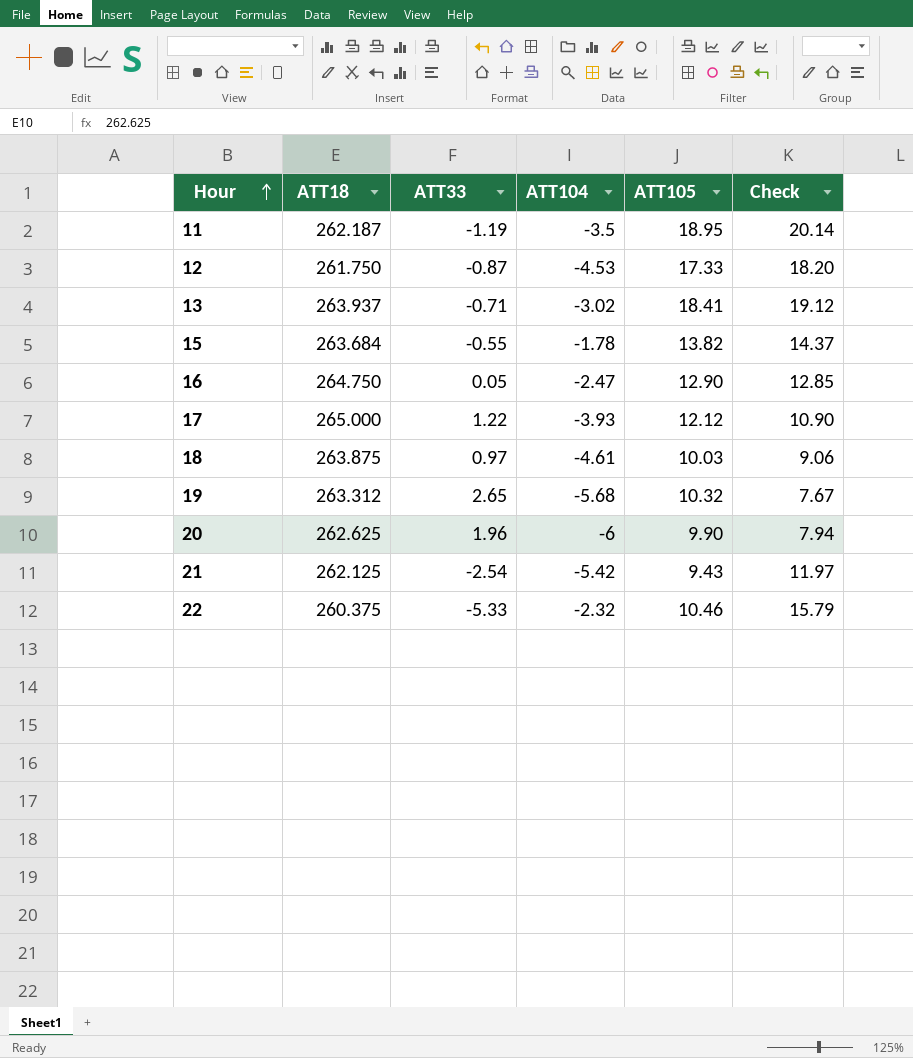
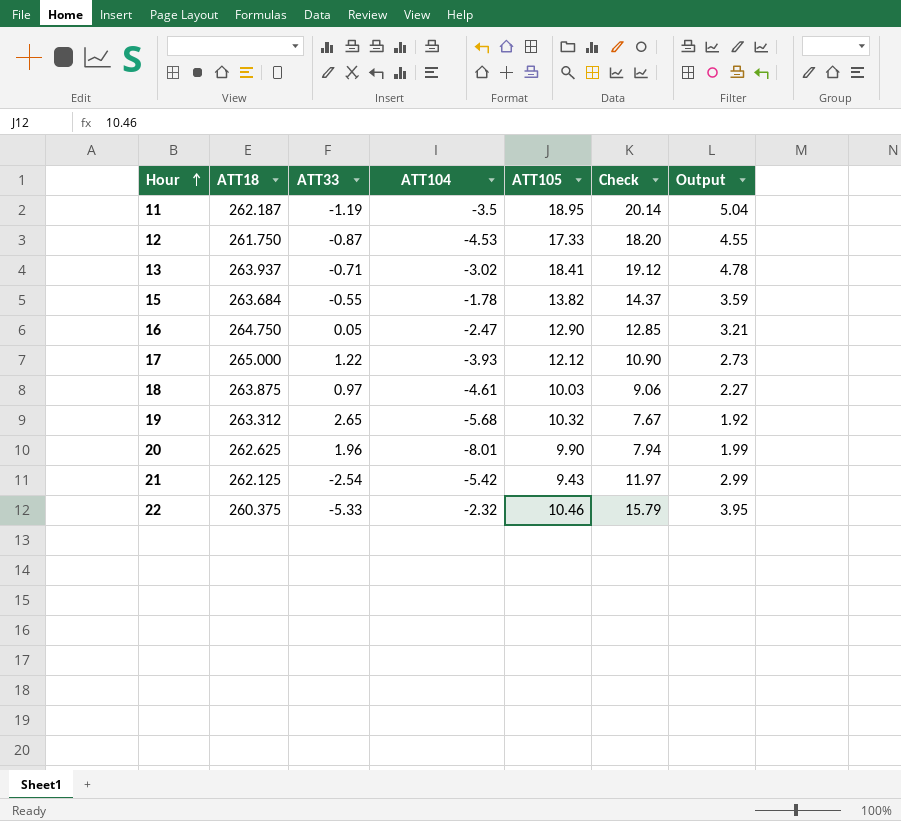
column Output | formula: none -> [Check] * 0.25
20 | ATT104: -6 -> -8.01

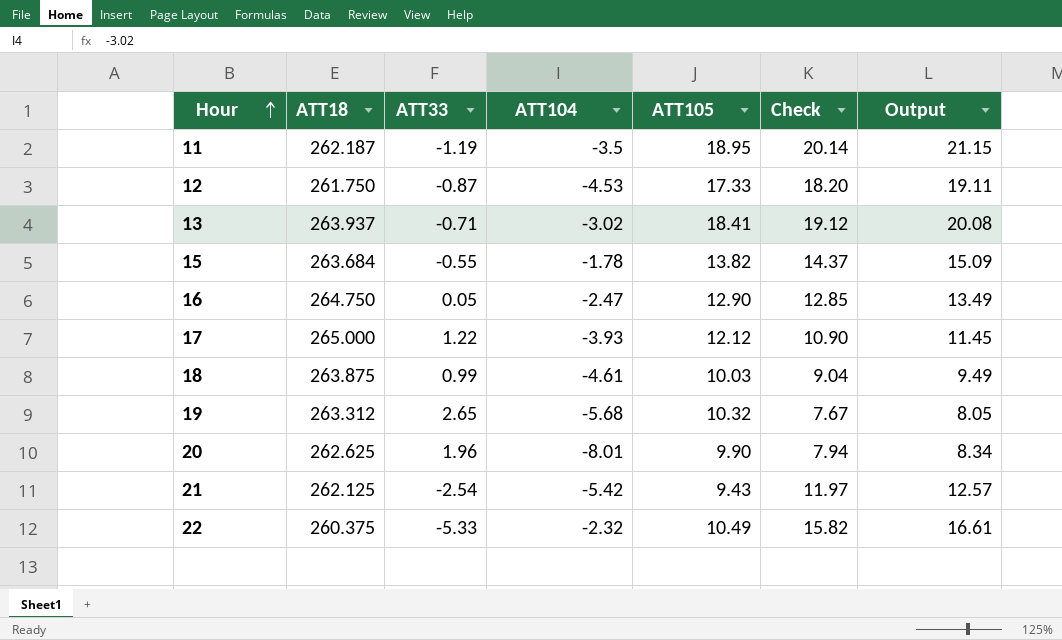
column Output | formula: [Check] * 0.25 -> [Check] * 1.05
18 | ATT33: 0.97 -> 0.99
18 | Check: 9.06 -> 9.04
22 | ATT105: 10.46 -> 10.49
22 | Check: 15.79 -> 15.82

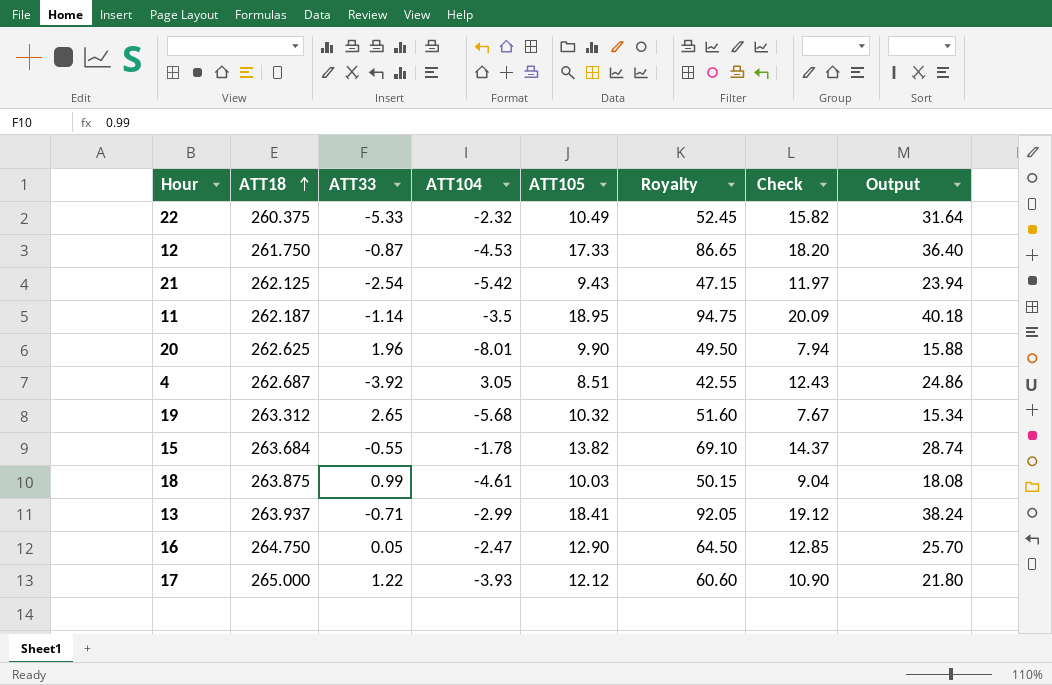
row order: Hour ascending -> ATT18 ascending
column Royalty | formula: none -> [ATT105] * 5
column Output | formula: [Check] * 1.05 -> [Check] * 2
11 | ATT33: -1.19 -> -1.14
11 | Check: 20.14 -> 20.09
row 4: none -> 262.687 | -3.92 | 3.05 | 8.51 | 42.55 | 12.43 | 24.86
13 | ATT104: -3.02 -> -2.99

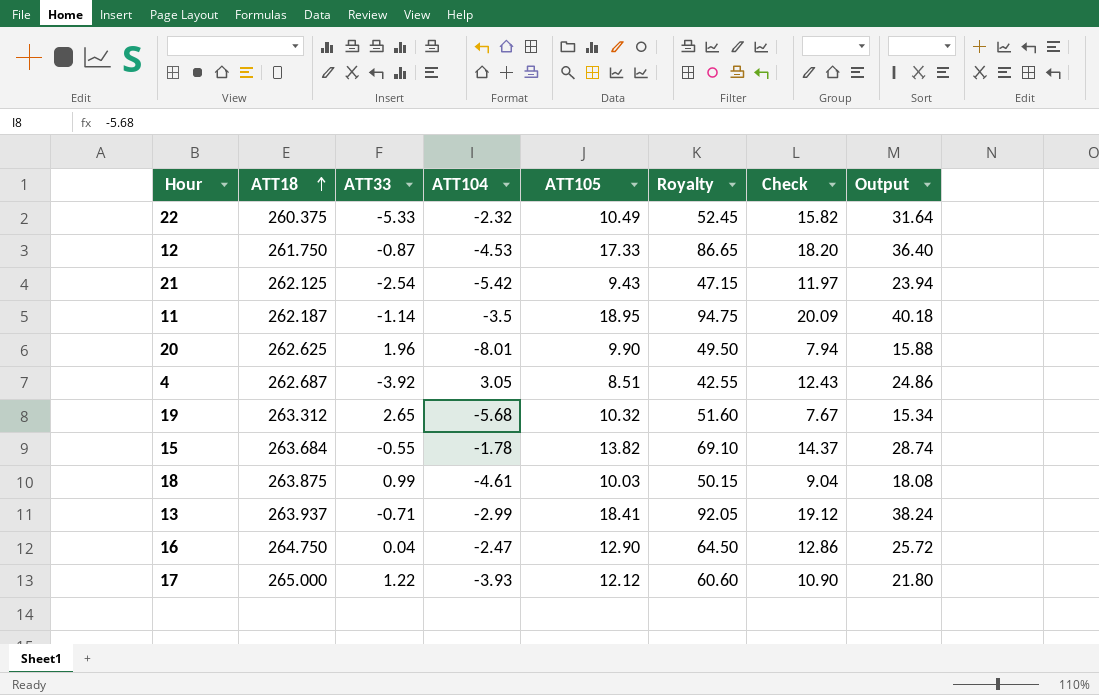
16 | ATT33: 0.05 -> 0.04
16 | Check: 12.85 -> 12.86
16 | Output: 25.70 -> 25.72

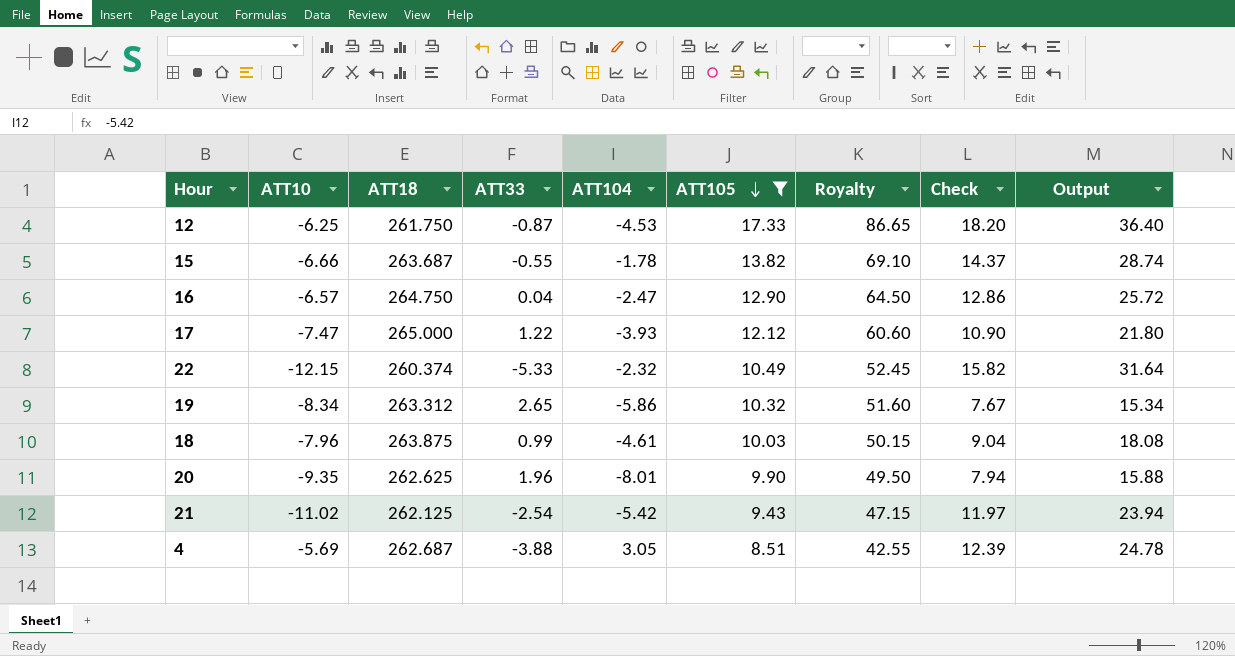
filter: none -> ATT105 <= 17.33
row order: ATT18 ascending -> ATT105 descending
column ATT10 | position: none -> 2
15 | ATT18: 263.684 -> 263.687
22 | ATT18: 260.375 -> 260.374
19 | ATT104: -5.68 -> -5.86
4 | ATT33: -3.92 -> -3.88
4 | Check: 12.43 -> 12.39
4 | Output: 24.86 -> 24.78

